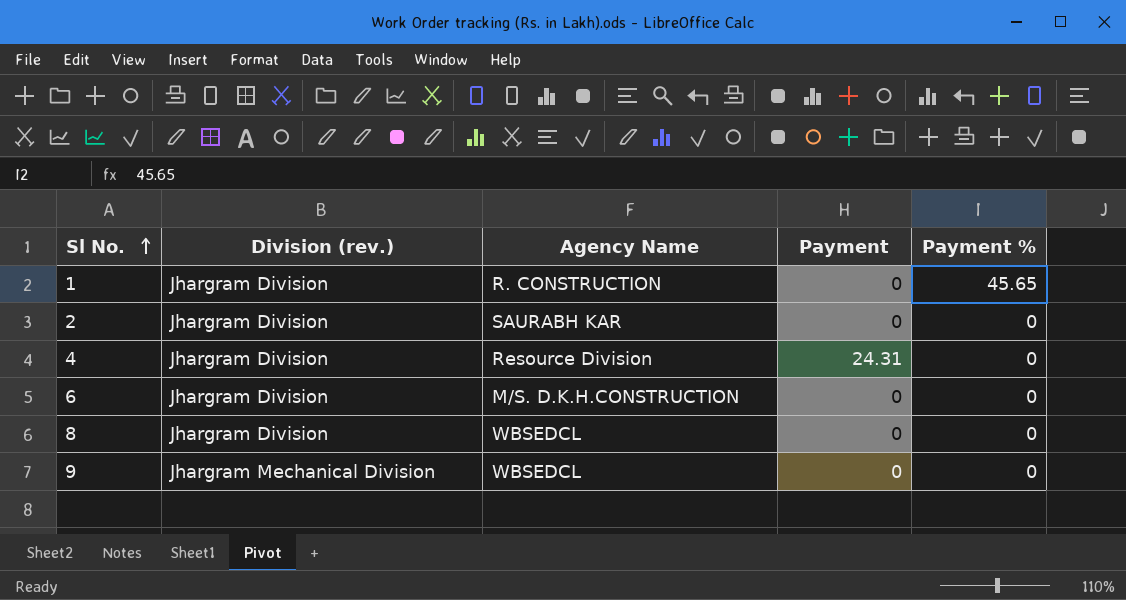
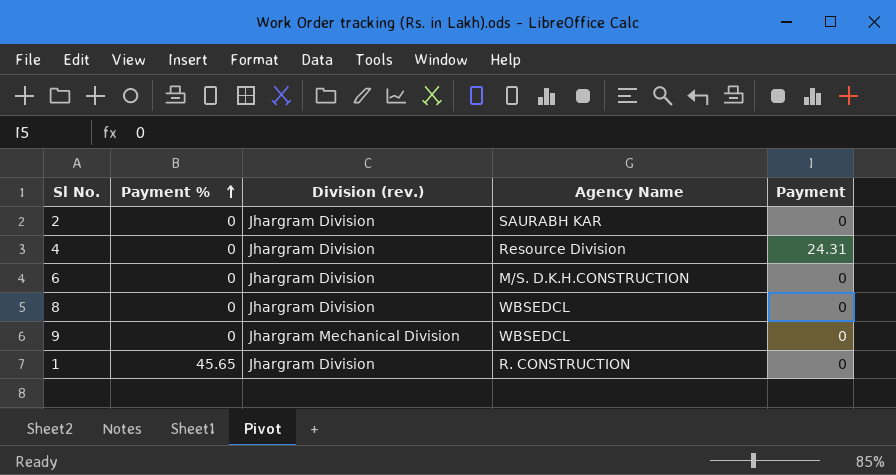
row order: Sl No. ascending -> Payment % ascending
column Payment % | position: 5 -> 2

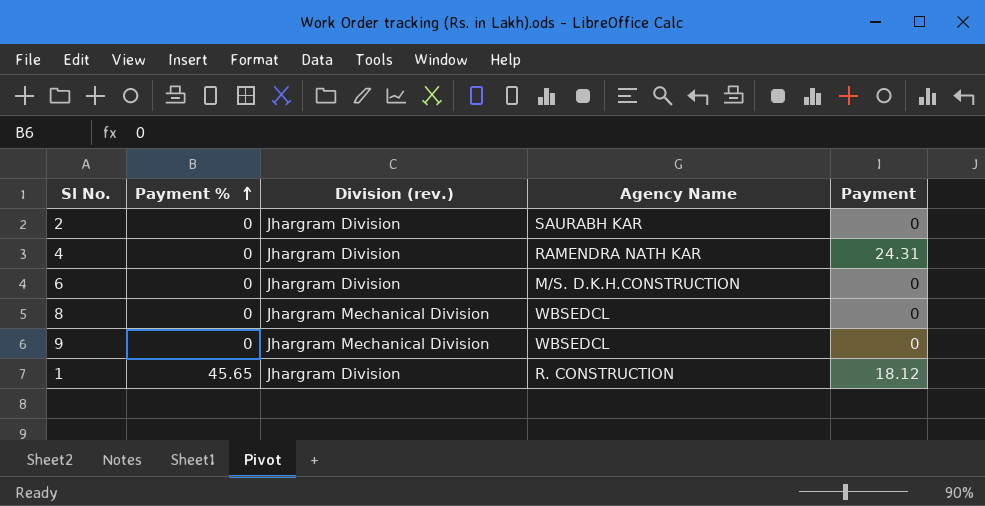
4 | Agency Name: Resource Division -> RAMENDRA NATH KAR
8 | Division (rev.): Jhargram Division -> Jhargram Mechanical Division
1 | Payment: 0 -> 18.12

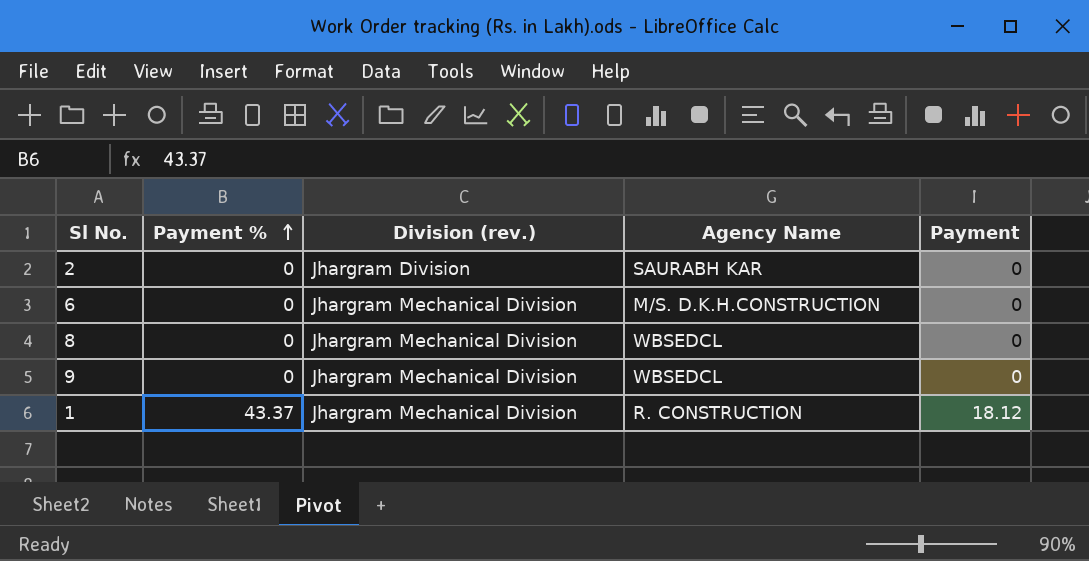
row 4: 0 | Jhargram Division | RAMENDRA NATH KAR | 24.31 -> none
6 | Division (rev.): Jhargram Division -> Jhargram Mechanical Division
1 | Payment %: 45.65 -> 43.37
1 | Division (rev.): Jhargram Division -> Jhargram Mechanical Division

